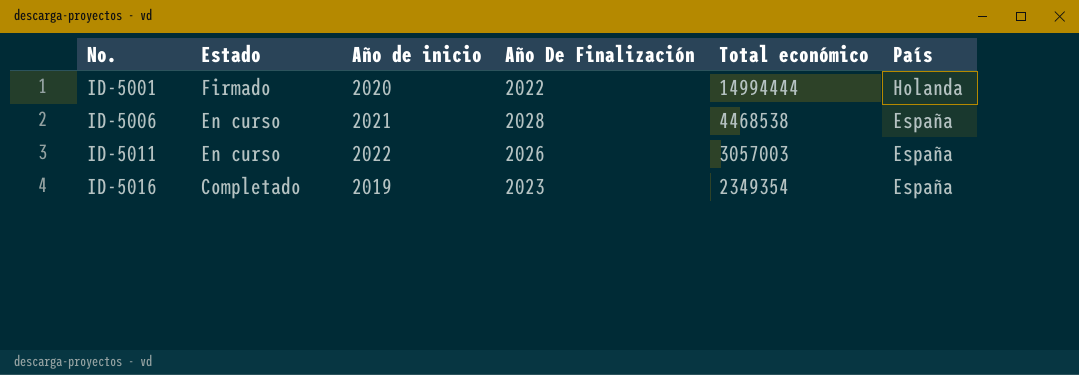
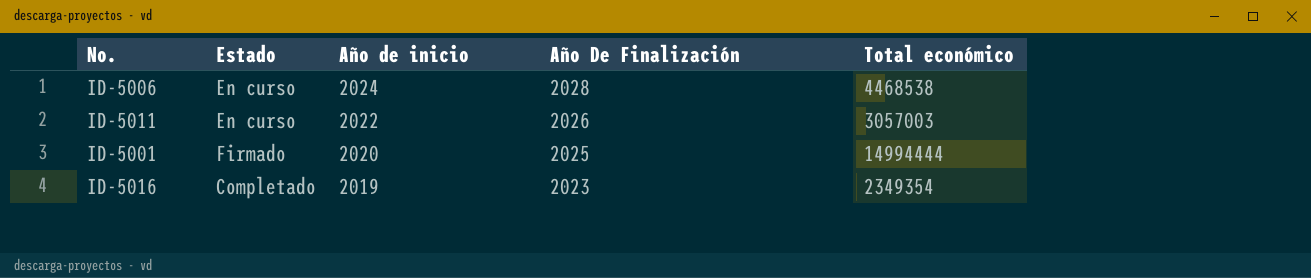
row order: No. ascending -> Año de inicio descending
column País | position: 6 -> none
ID-5006 | Año de inicio: 2021 -> 2024
ID-5001 | Año De Finalización: 2022 -> 2025

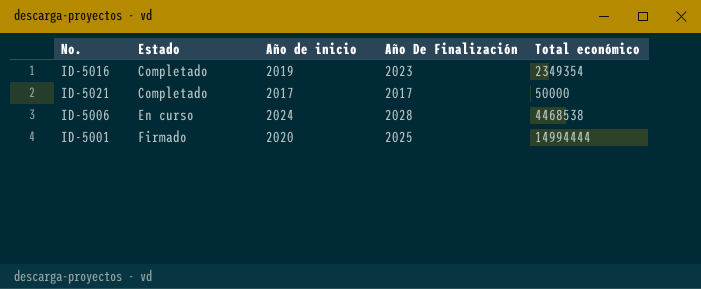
row order: Año de inicio descending -> Estado ascending
row ID-5011: En curso | 2022 | 2026 | 3057003 -> none
row ID-5021: none -> Completado | 2017 | 2017 | 50000

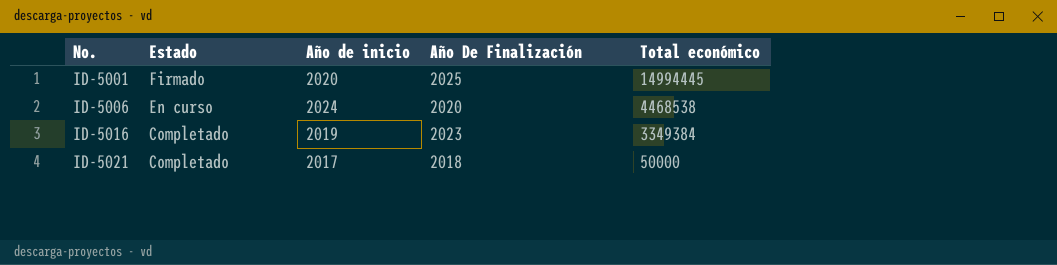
row order: Estado ascending -> No. ascending
ID-5001 | Total económico: 14994444 -> 14994445
ID-5006 | Año De Finalización: 2028 -> 2020
ID-5016 | Total económico: 2349354 -> 3349384
ID-5021 | Año De Finalización: 2017 -> 2018

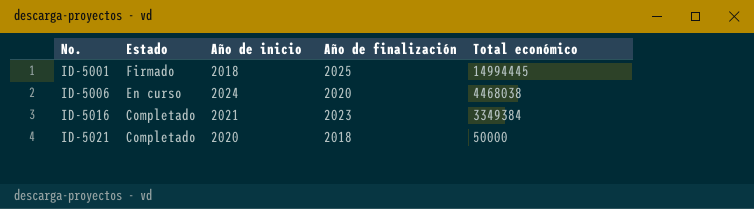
column name: Año De Finalización -> Año de finalización
ID-5001 | Año de inicio: 2020 -> 2018
ID-5006 | Total económico: 4468538 -> 4468038
ID-5016 | Año de inicio: 2019 -> 2021
ID-5021 | Año de inicio: 2017 -> 2020

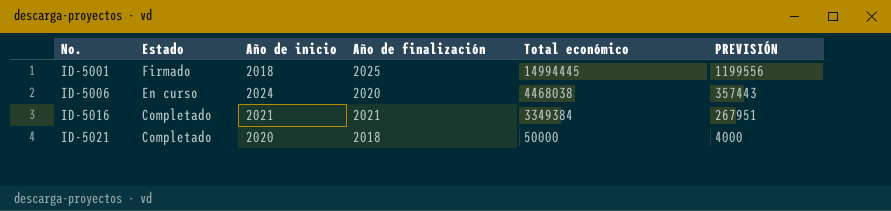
column PREVISIÓN | formula: none -> [Total económico] * 0,08
ID-5016 | Año de finalización: 2023 -> 2021

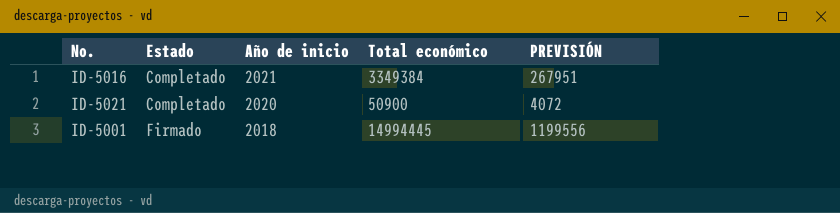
row order: No. ascending -> Estado ascending
column Año de finalización | position: 4 -> none
row ID-5006: En curso | 2024 | 2020 | 4468038 | 357443 -> none
ID-5021 | Total económico: 50000 -> 50900
ID-5021 | PREVISIÓN: 4000 -> 4072

